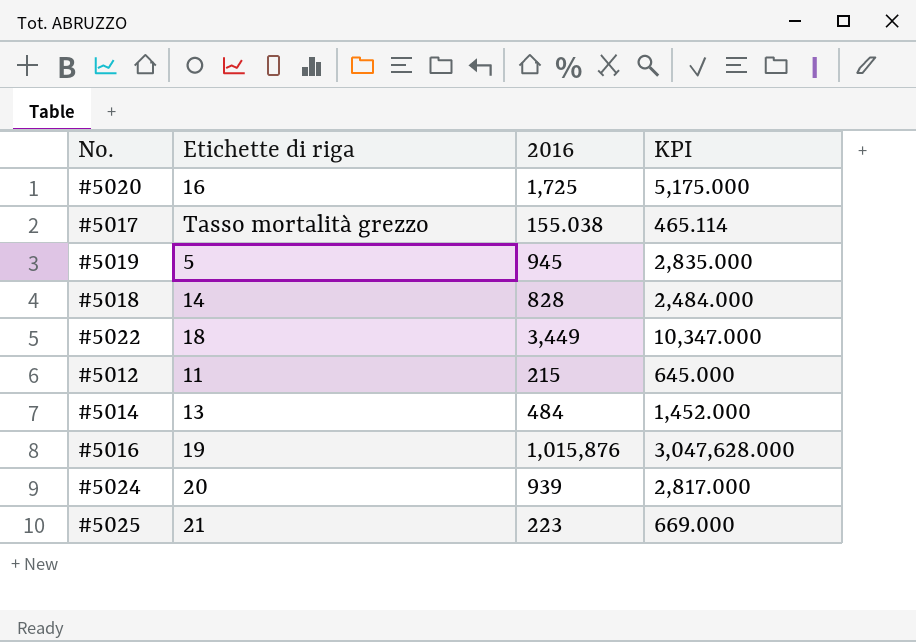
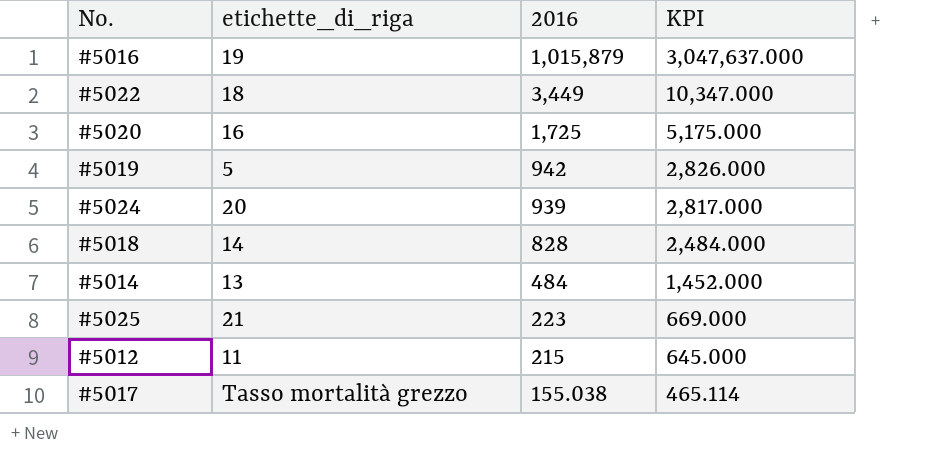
row order: none -> 2016 descending
column name: Etichette di riga -> etichette_di_riga
#5016 | 2016: 1,015,876 -> 1,015,879
#5016 | KPI: 3,047,628.000 -> 3,047,637.000
#5019 | 2016: 945 -> 942
#5019 | KPI: 2,835.000 -> 2,826.000

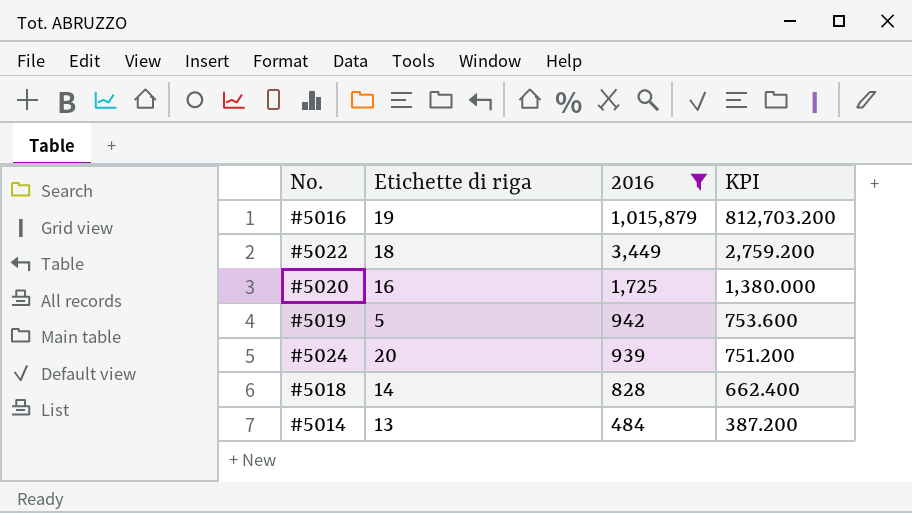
filter: none -> 2016 >= 484
column name: etichette_di_riga -> Etichette di riga
column KPI | formula: [2016] * 3 -> [2016] * 0.8

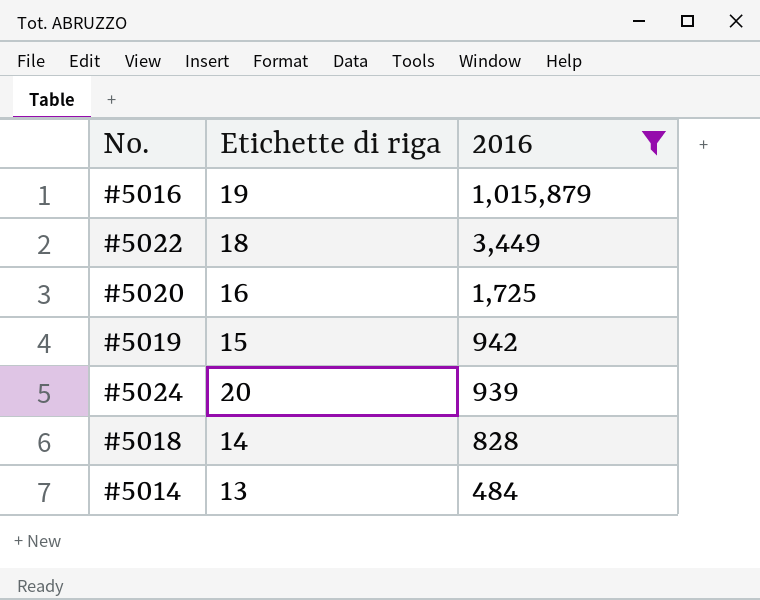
column KPI | formula: [2016] * 0.8 -> none
#5019 | Etichette di riga: 5 -> 15

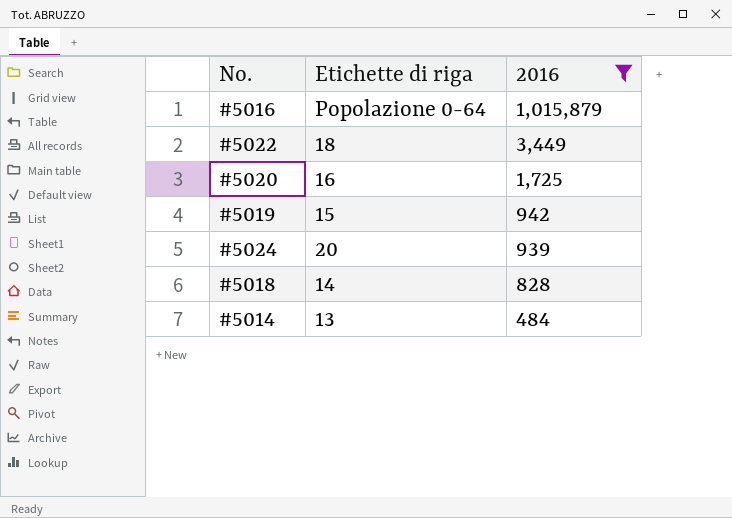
#5016 | Etichette di riga: 19 -> Popolazione 0-64

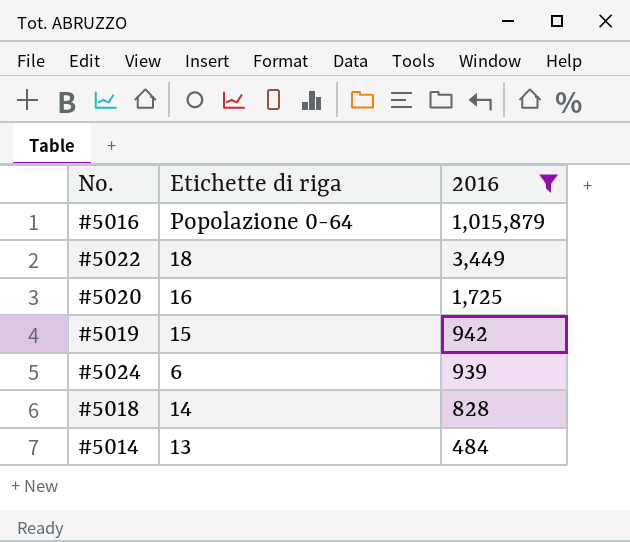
#5024 | Etichette di riga: 20 -> 6

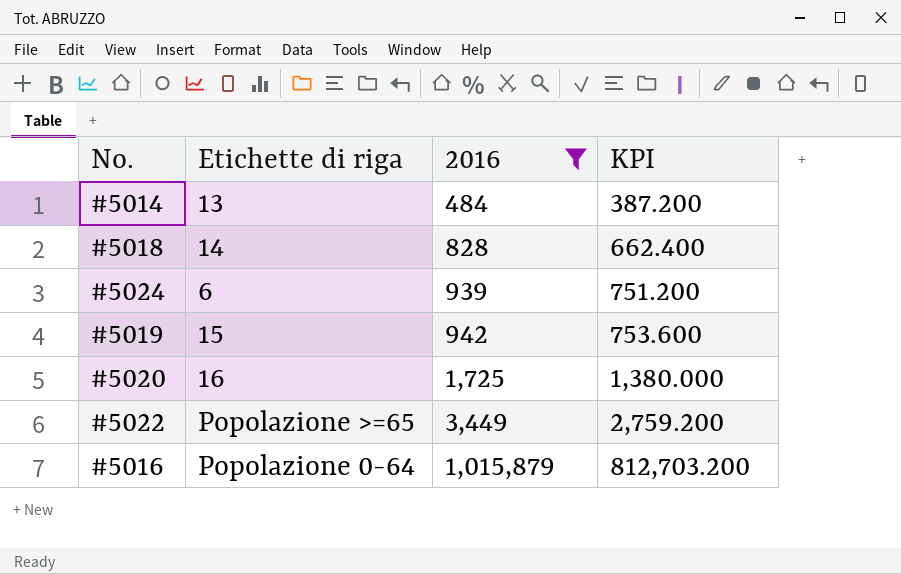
row order: 2016 descending -> 2016 ascending
column KPI | formula: none -> [2016] * 0.8
#5022 | Etichette di riga: 18 -> Popolazione >=65

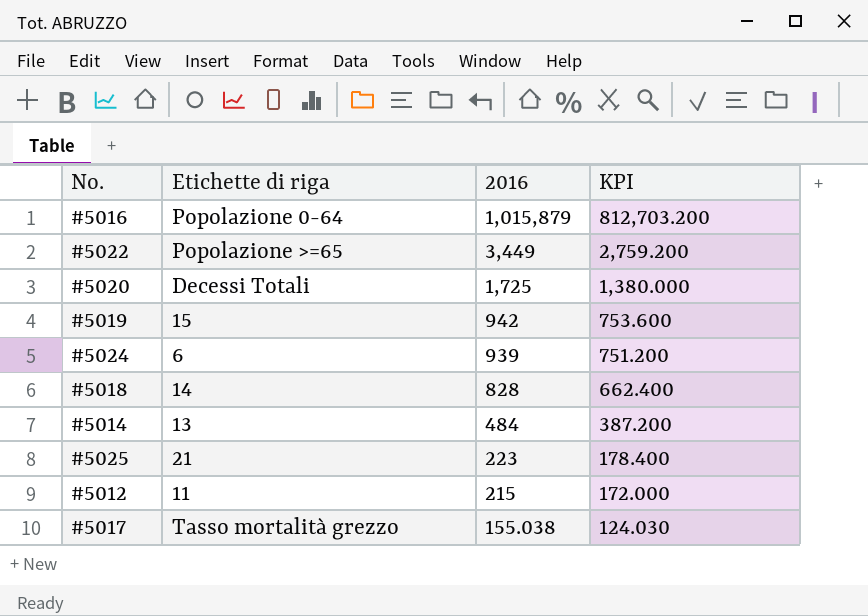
filter: 2016 >= 484 -> none
row order: 2016 ascending -> 2016 descending
#5020 | Etichette di riga: 16 -> Decessi Totali

